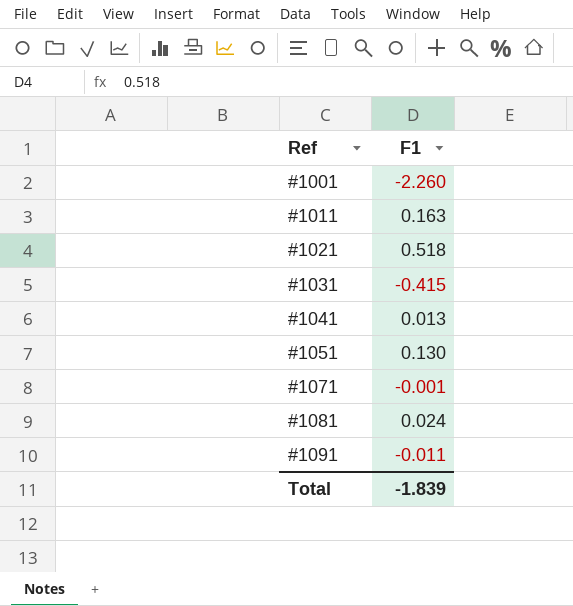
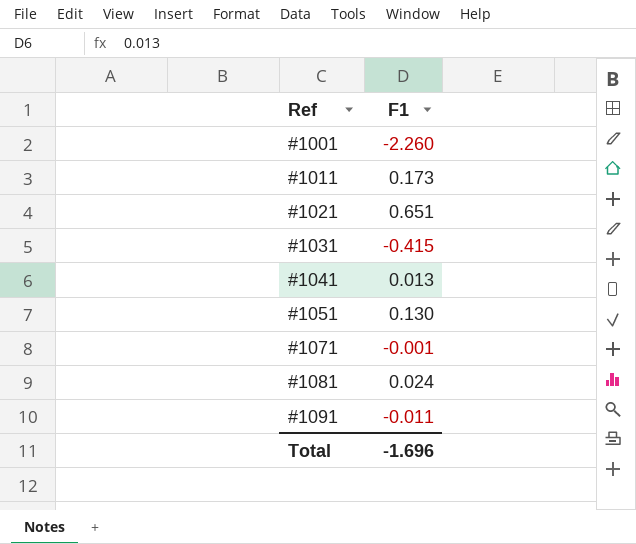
#1011 | F1: 0.163 -> 0.173
#1021 | F1: 0.518 -> 0.651
Total | F1: -1.839 -> -1.696

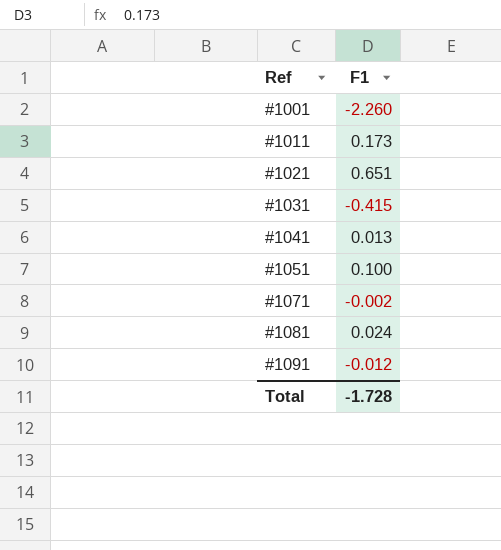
#1051 | F1: 0.130 -> 0.100
#1071 | F1: -0.001 -> -0.002
#1091 | F1: -0.011 -> -0.012
Total | F1: -1.696 -> -1.728

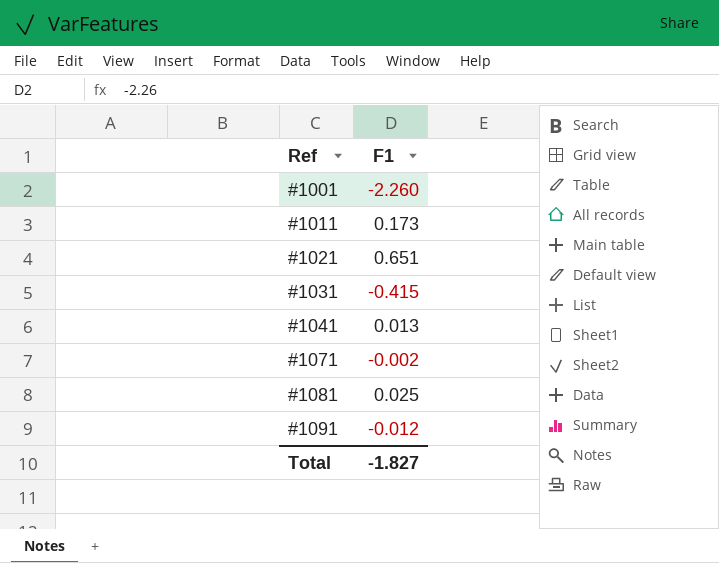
row #1051: 0.100 -> none
#1081 | F1: 0.024 -> 0.025
Total | F1: -1.728 -> -1.827

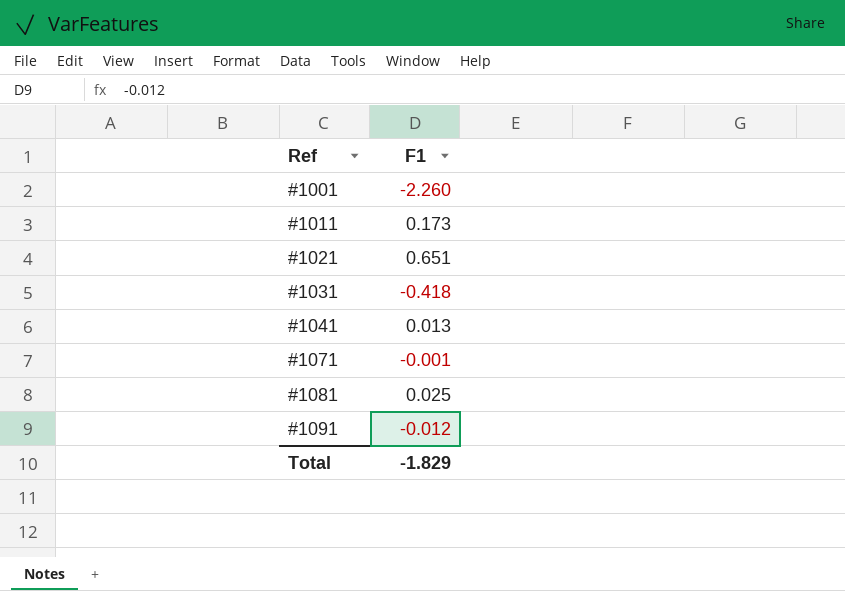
#1031 | F1: -0.415 -> -0.418
#1071 | F1: -0.002 -> -0.001
Total | F1: -1.827 -> -1.829

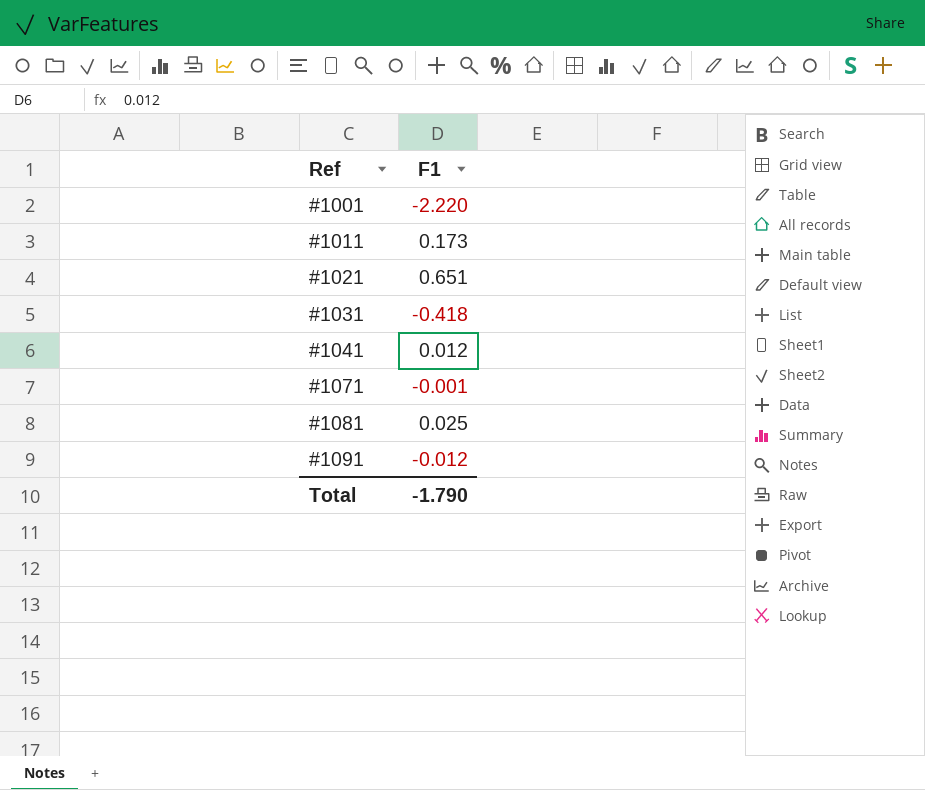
#1001 | F1: -2.260 -> -2.220
#1041 | F1: 0.013 -> 0.012
Total | F1: -1.829 -> -1.790

